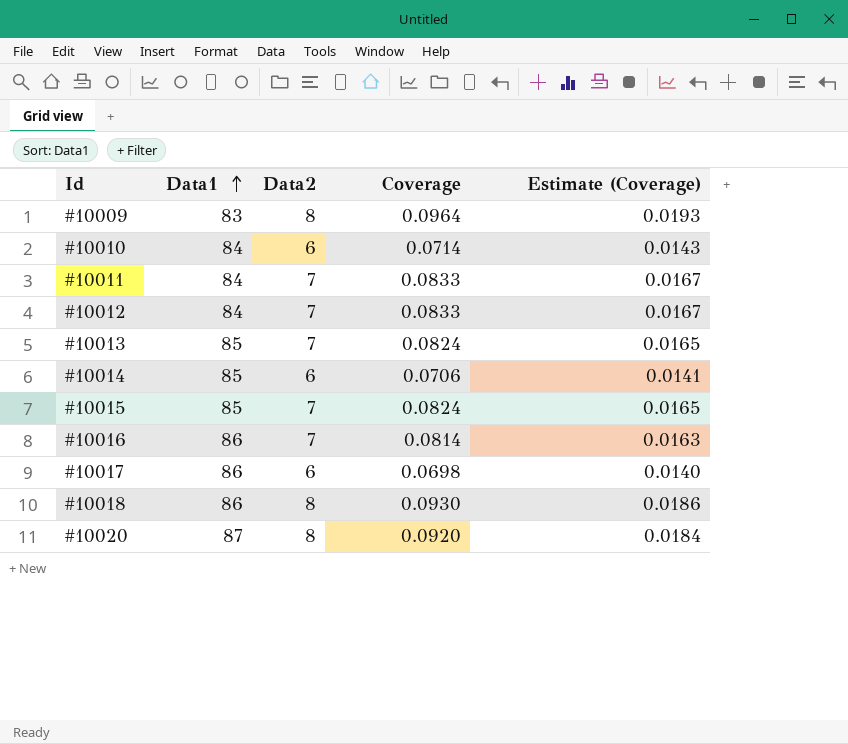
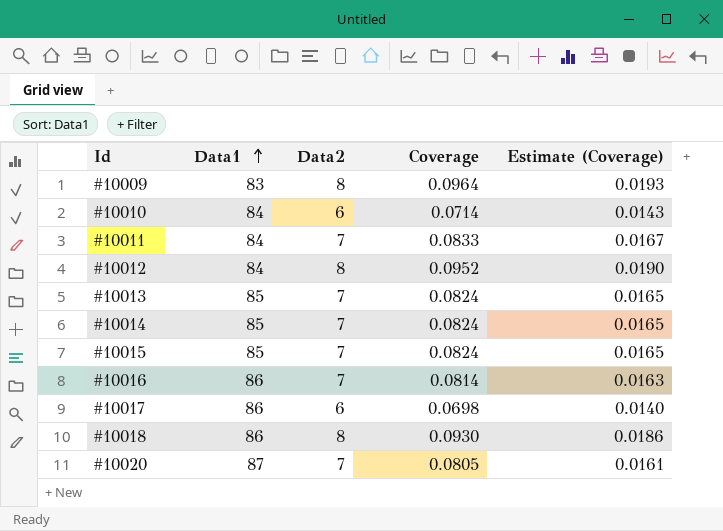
#10012 | Data2: 7 -> 8
#10012 | Coverage: 0.0833 -> 0.0952
#10012 | Estimate (Coverage): 0.0167 -> 0.0190
#10014 | Data2: 6 -> 7
#10014 | Coverage: 0.0706 -> 0.0824
#10014 | Estimate (Coverage): 0.0141 -> 0.0165
#10020 | Data2: 8 -> 7
#10020 | Coverage: 0.0920 -> 0.0805
#10020 | Estimate (Coverage): 0.0184 -> 0.0161

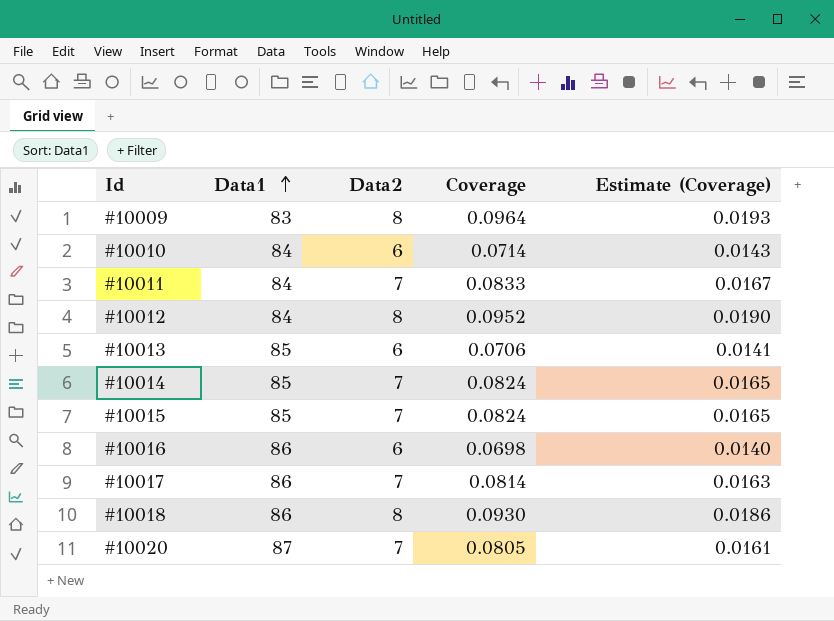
#10013 | Data2: 7 -> 6
#10013 | Coverage: 0.0824 -> 0.0706
#10013 | Estimate (Coverage): 0.0165 -> 0.0141
#10016 | Data2: 7 -> 6
#10016 | Coverage: 0.0814 -> 0.0698
#10016 | Estimate (Coverage): 0.0163 -> 0.0140
#10017 | Data2: 6 -> 7
#10017 | Coverage: 0.0698 -> 0.0814
#10017 | Estimate (Coverage): 0.0140 -> 0.0163

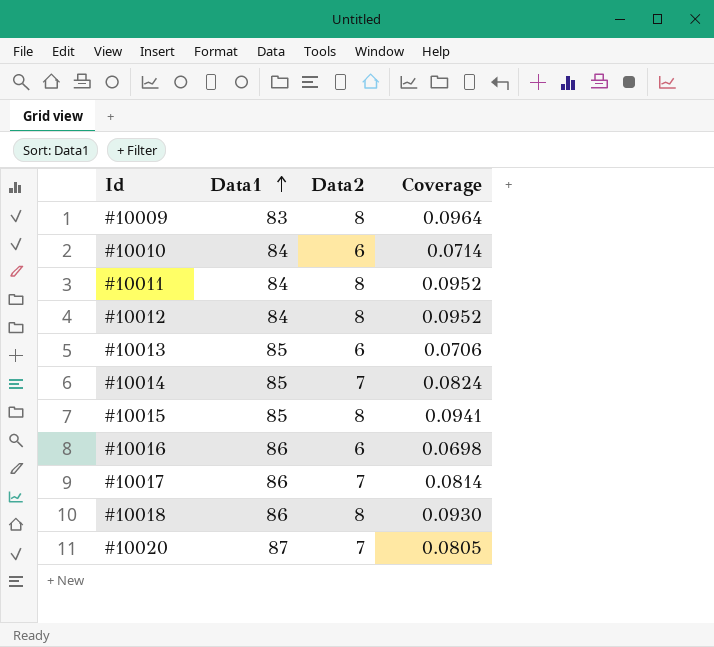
column Estimate (Coverage) | formula: [Coverage] * 0.2 -> none
#10011 | Data2: 7 -> 8
#10011 | Coverage: 0.0833 -> 0.0952
#10015 | Data2: 7 -> 8
#10015 | Coverage: 0.0824 -> 0.0941

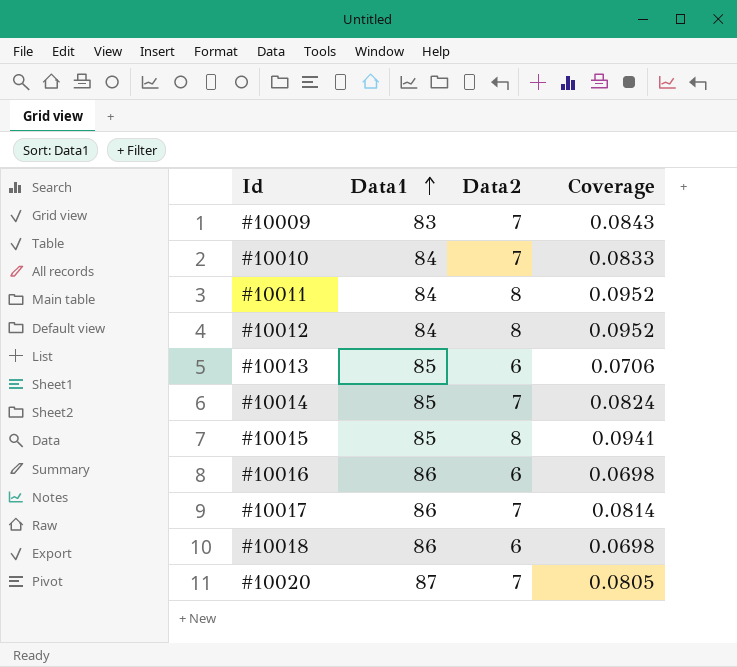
#10009 | Data2: 8 -> 7
#10009 | Coverage: 0.0964 -> 0.0843
#10010 | Data2: 6 -> 7
#10010 | Coverage: 0.0714 -> 0.0833
#10018 | Data2: 8 -> 6
#10018 | Coverage: 0.0930 -> 0.0698

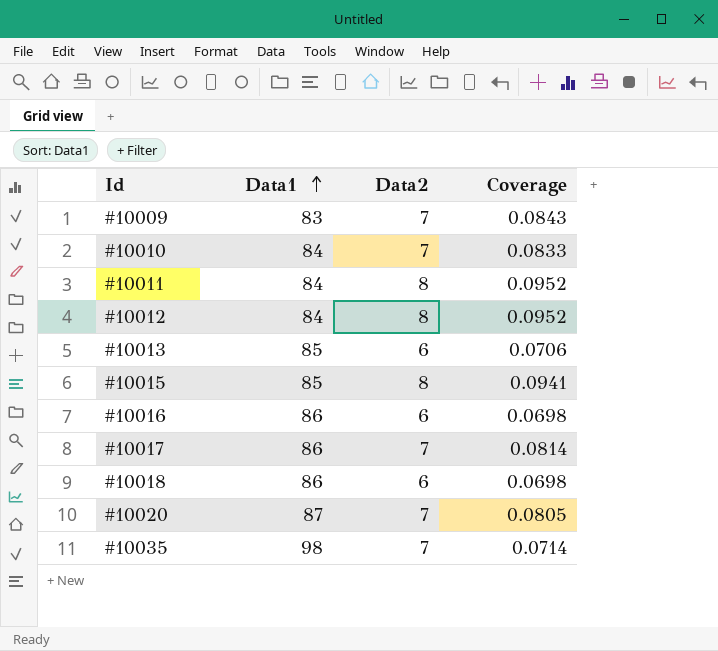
row #10014: 85 | 7 | 0.0824 -> none
row #10035: none -> 98 | 7 | 0.0714

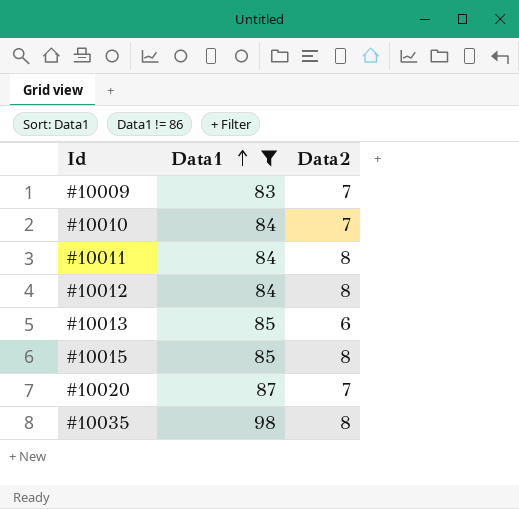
filter: none -> Data1 != 86
column Coverage | formula: [Data2] / [Data1] -> none
#10035 | Data2: 7 -> 8

